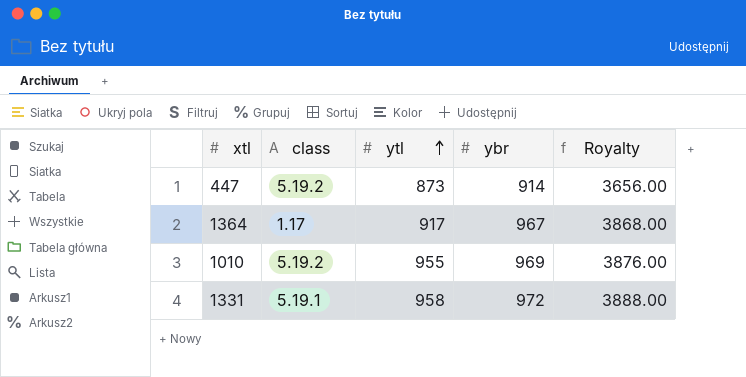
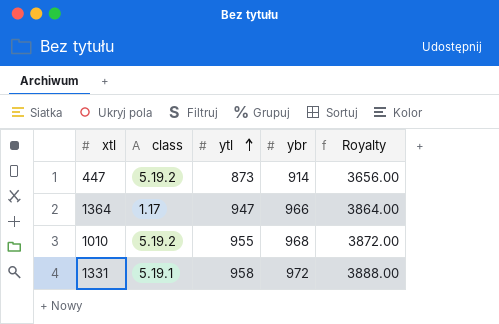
1364 | ytl: 917 -> 947
1364 | ybr: 967 -> 966
1364 | Royalty: 3868.00 -> 3864.00
1010 | ybr: 969 -> 968
1010 | Royalty: 3876.00 -> 3872.00

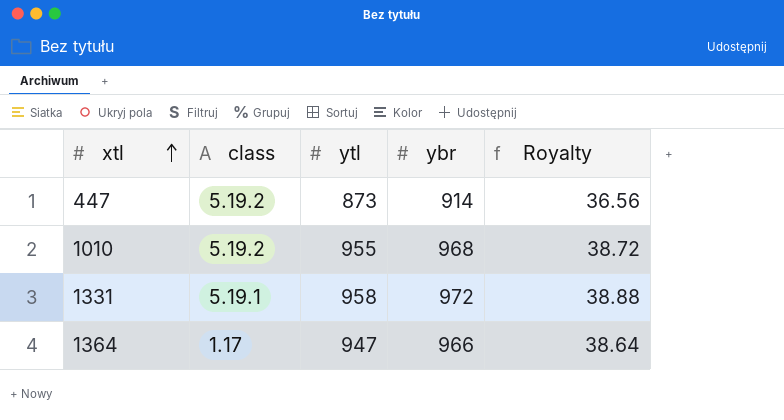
row order: ytl ascending -> xtl ascending
column Royalty | formula: [ybr] * 4 -> [ybr] * 0.04

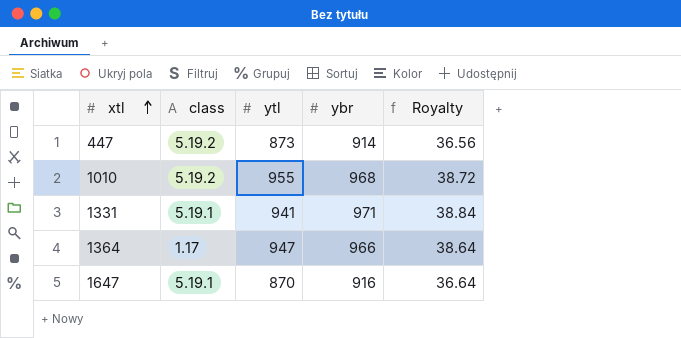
1331 | ytl: 958 -> 941
1331 | ybr: 972 -> 971
1331 | Royalty: 38.88 -> 38.84
row 1647: none -> 5.19.1 | 870 | 916 | 36.64

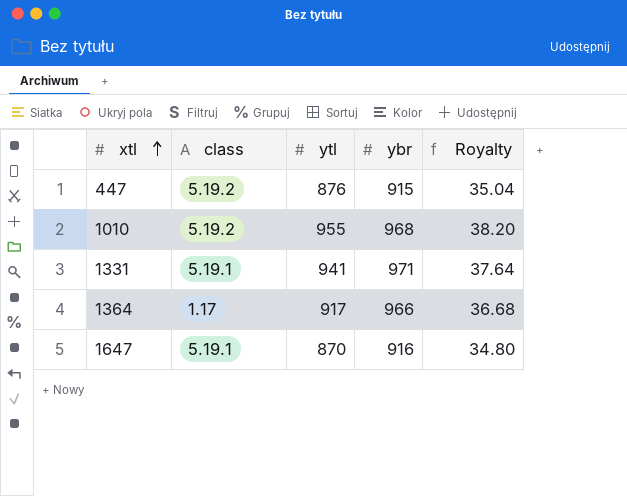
column Royalty | formula: [ybr] * 0.04 -> [ytl] * 0.04
447 | ytl: 873 -> 876
447 | ybr: 914 -> 915
1364 | ytl: 947 -> 917

